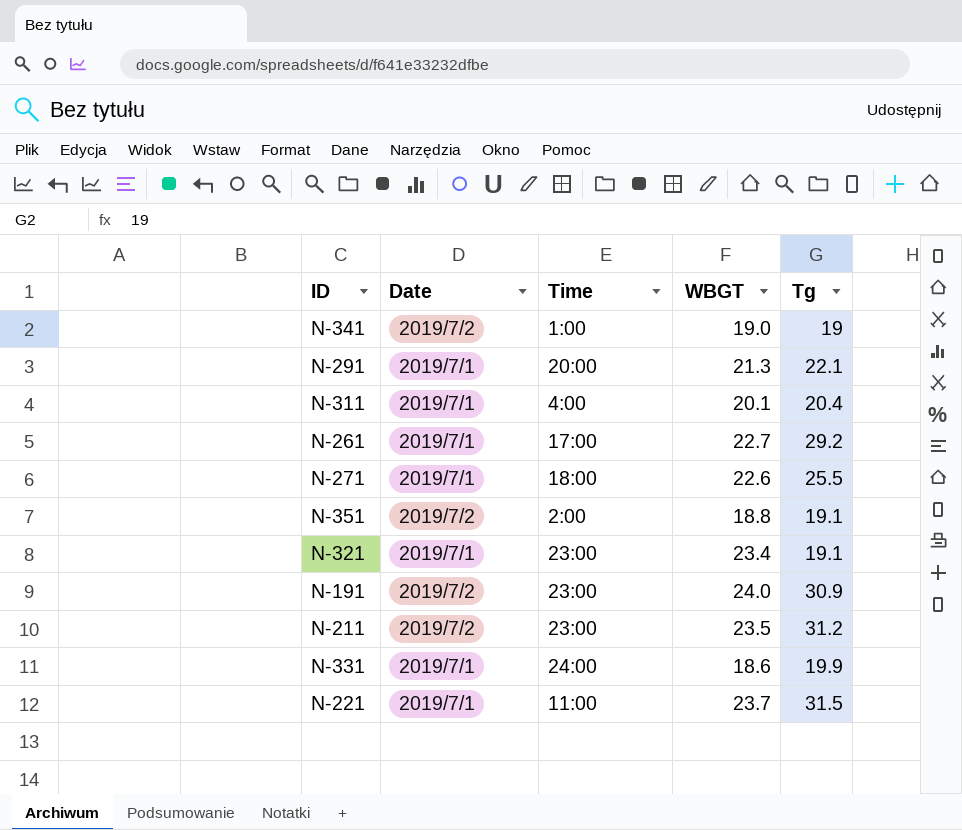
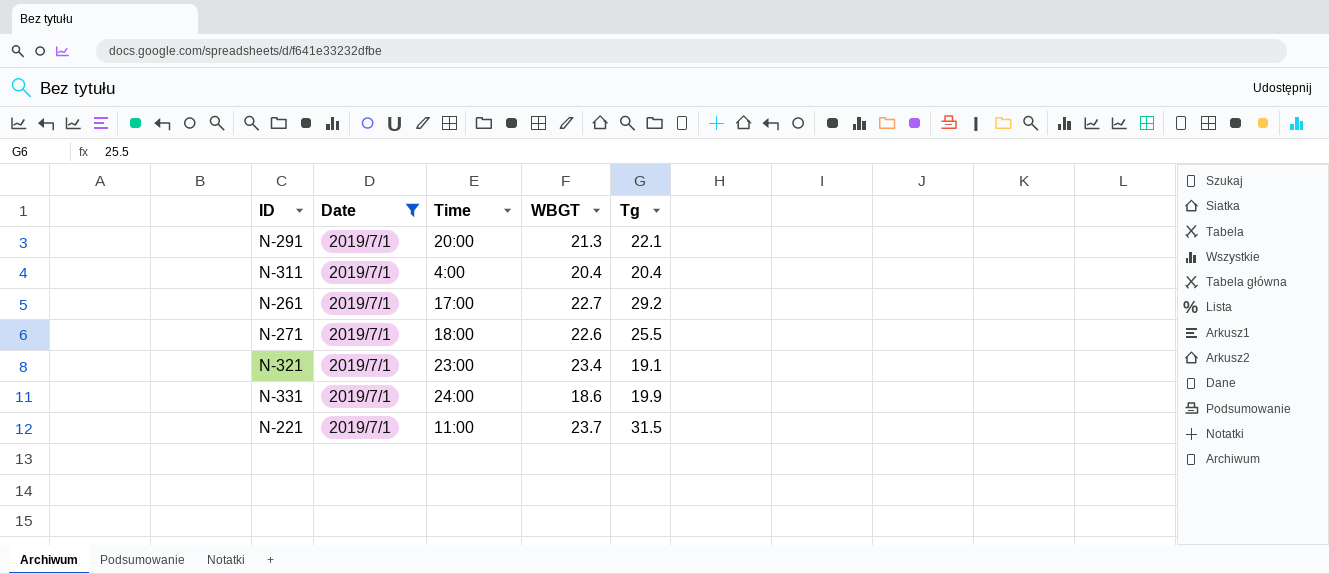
filter: none -> Date = 2019/7/1
N-311 | WBGT: 20.1 -> 20.4

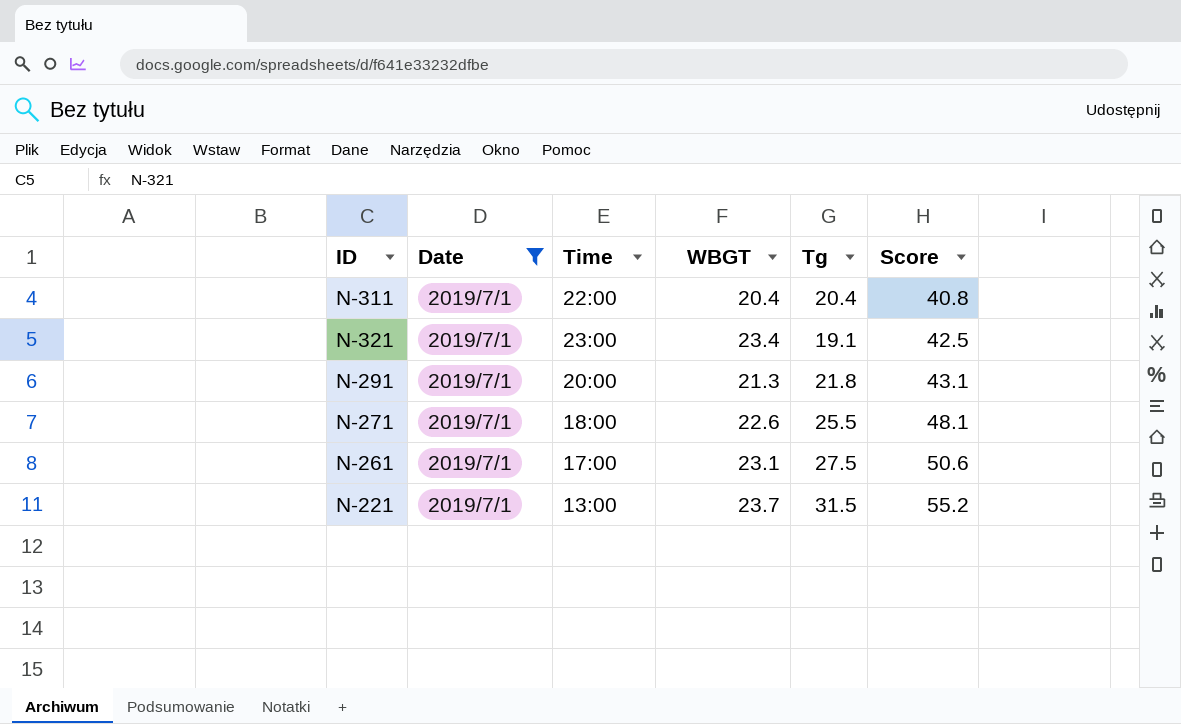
row order: none -> Score ascending
column Score | formula: none -> [WBGT] + [Tg]
row N-331: 2019/7/1 | 24:00 | 18.6 | 19.9 -> none
N-311 | Time: 4:00 -> 22:00
N-291 | Tg: 22.1 -> 21.8
N-261 | WBGT: 22.7 -> 23.1
N-261 | Tg: 29.2 -> 27.5
N-221 | Time: 11:00 -> 13:00

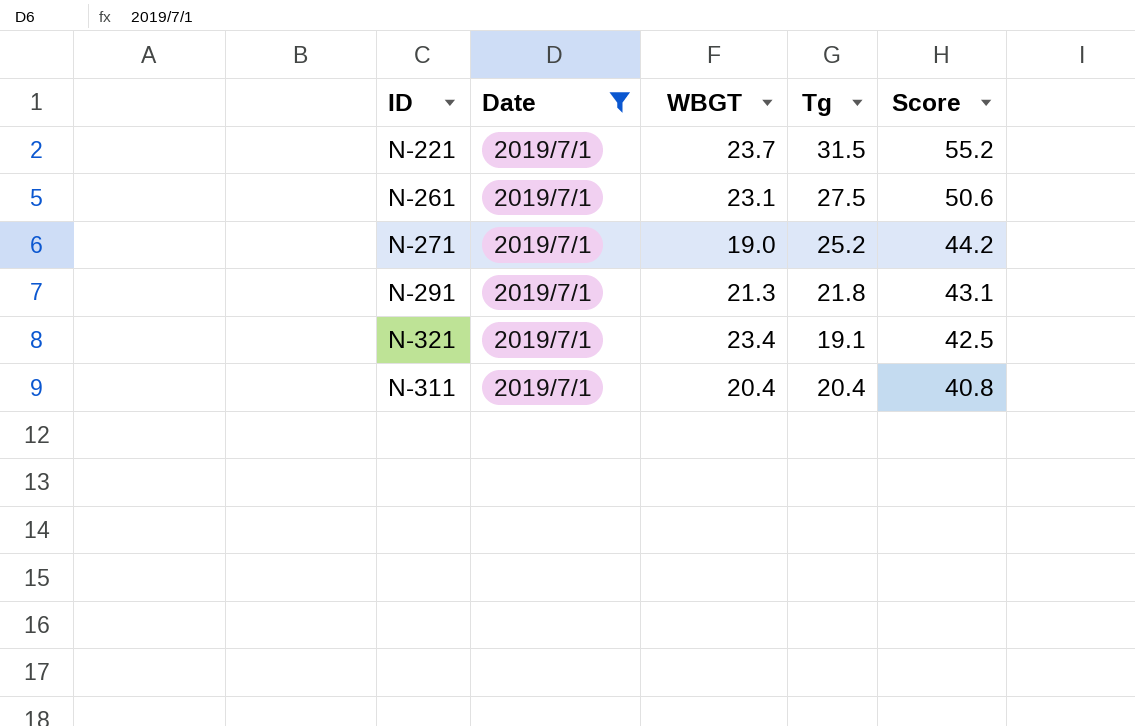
row order: Score ascending -> Score descending
column Time | position: 3 -> none
N-271 | WBGT: 22.6 -> 19.0
N-271 | Tg: 25.5 -> 25.2
N-271 | Score: 48.1 -> 44.2

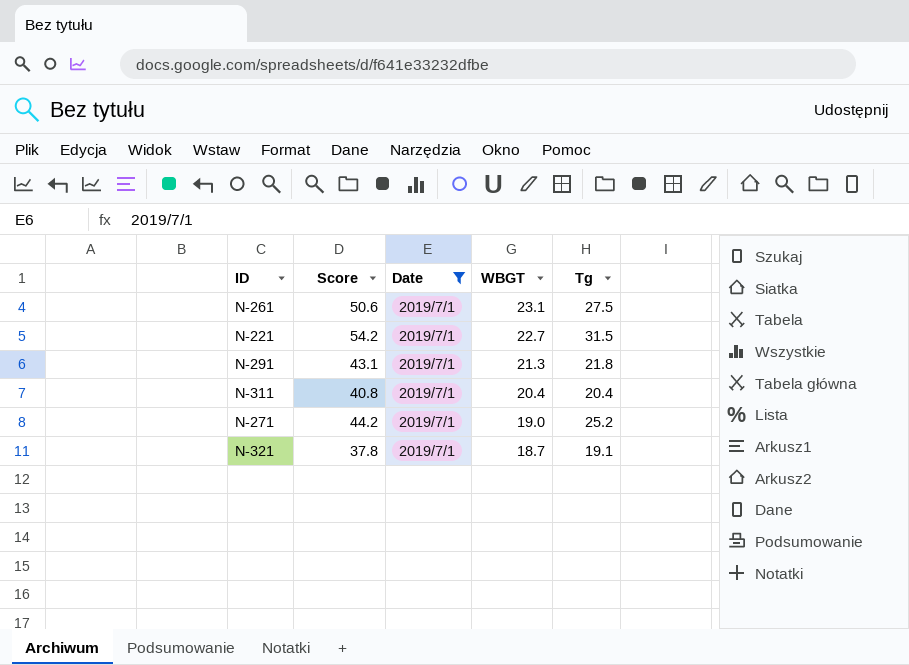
row order: Score descending -> WBGT descending
column Score | position: 5 -> 2
N-221 | Score: 55.2 -> 54.2
N-221 | WBGT: 23.7 -> 22.7
N-321 | Score: 42.5 -> 37.8
N-321 | WBGT: 23.4 -> 18.7

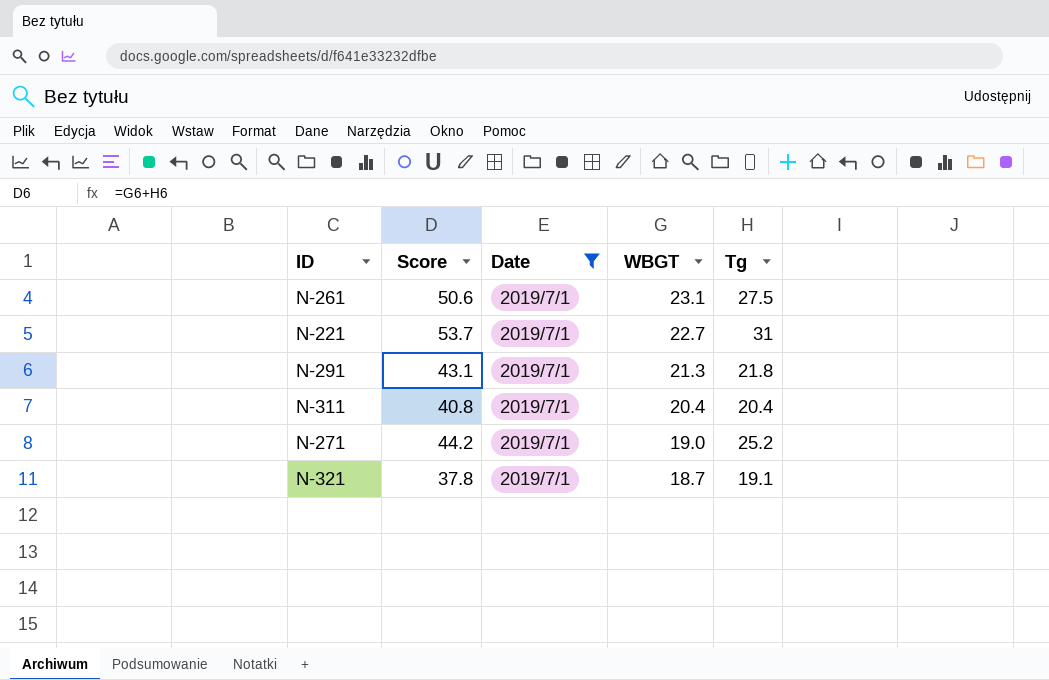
N-221 | Score: 54.2 -> 53.7
N-221 | Tg: 31.5 -> 31

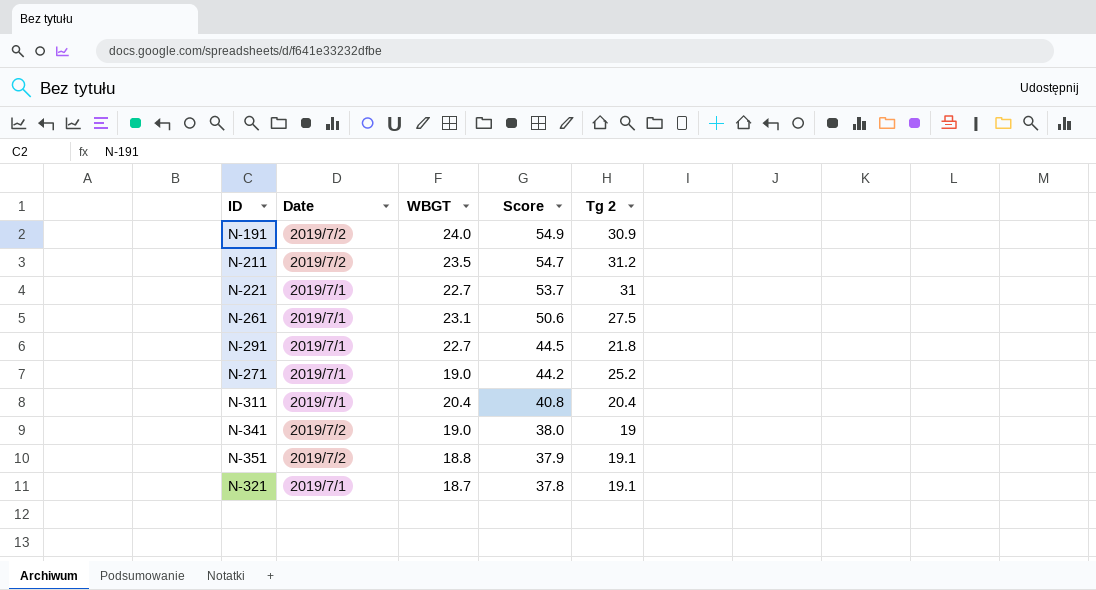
filter: Date = 2019/7/1 -> none
row order: WBGT descending -> Score descending
column Score | position: 2 -> 4
column name: Tg -> Tg 2
N-291 | WBGT: 21.3 -> 22.7
N-291 | Score: 43.1 -> 44.5

